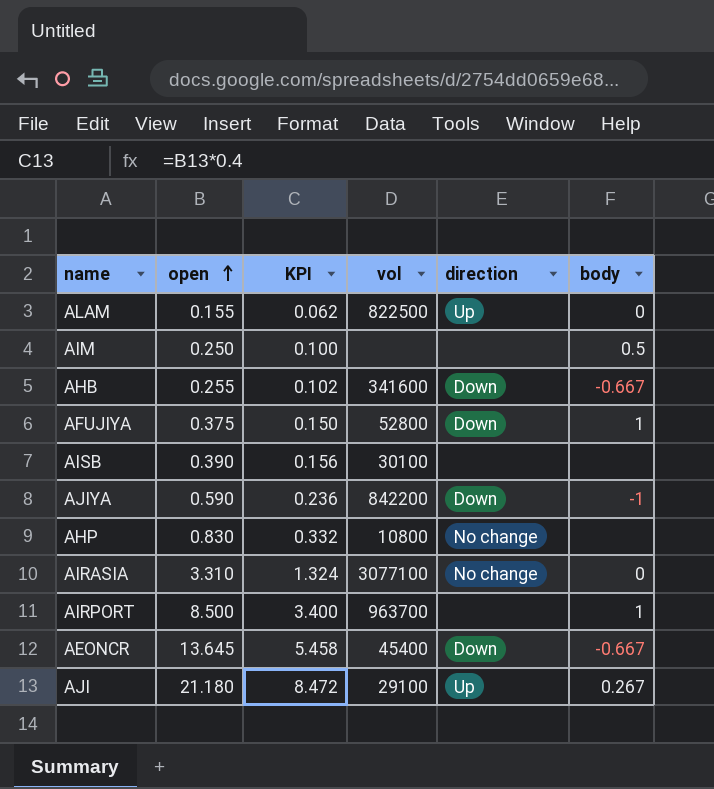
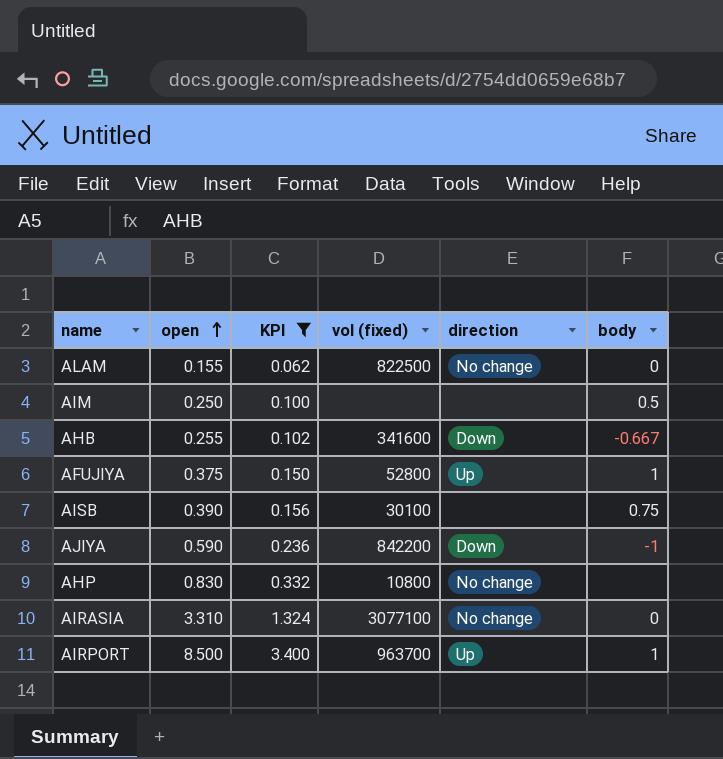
filter: none -> KPI <= 3.400
column name: vol -> vol (fixed)
ALAM | direction: Up -> No change
AFUJIYA | direction: Down -> Up
AISB | body: none -> 0.75
AIRPORT | direction: none -> Up

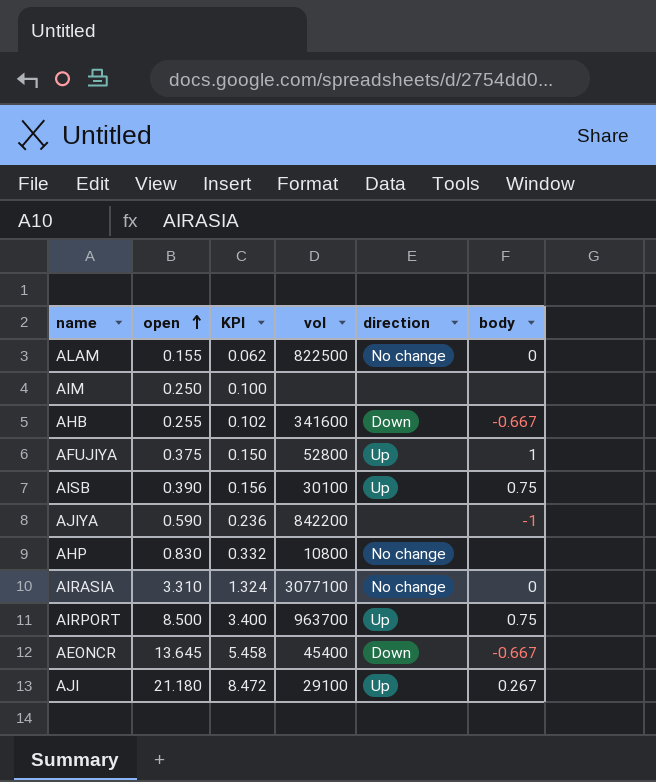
filter: KPI <= 3.400 -> none
column name: vol (fixed) -> vol
AIM | body: 0.5 -> none
AISB | direction: none -> Up
AJIYA | direction: Down -> none
AIRPORT | body: 1 -> 0.75

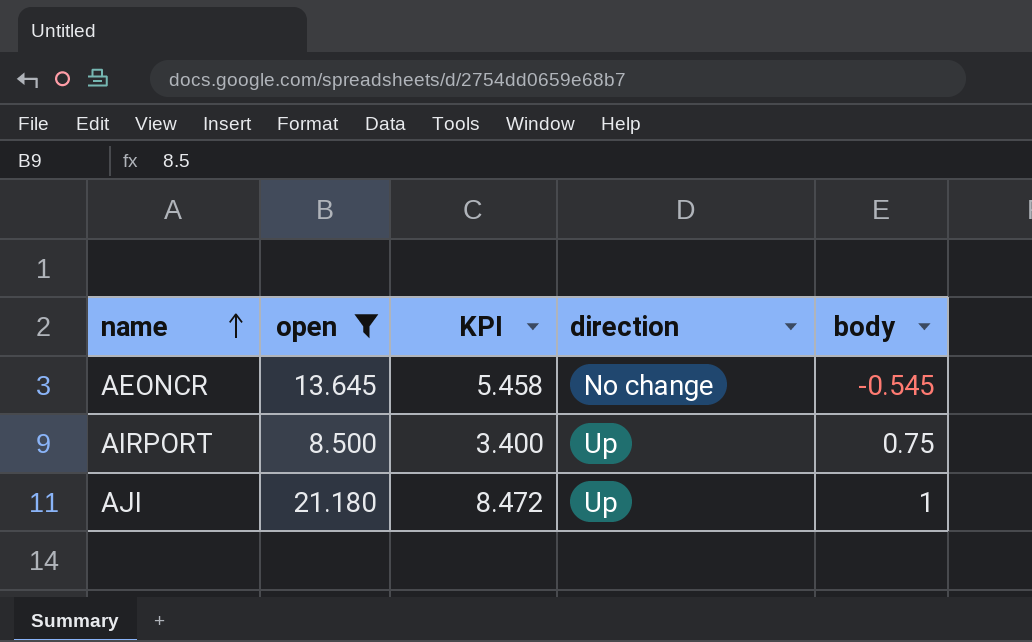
filter: none -> open >= 8.500
row order: open ascending -> name ascending
column vol | position: 4 -> none
AEONCR | direction: Down -> No change
AEONCR | body: -0.667 -> -0.545
AJI | body: 0.267 -> 1

